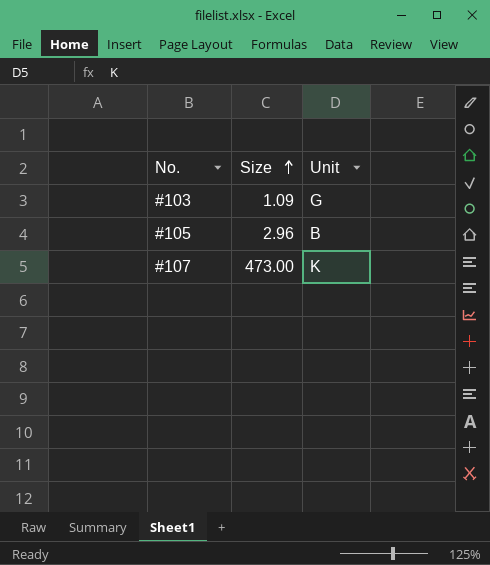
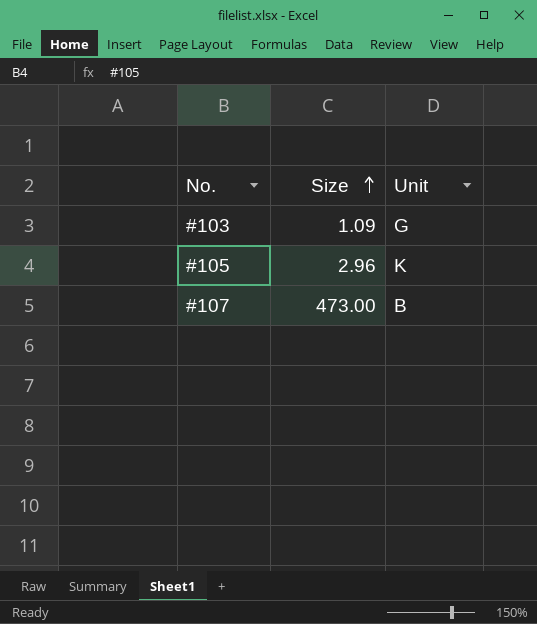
#105 | Unit: B -> K
#107 | Unit: K -> B

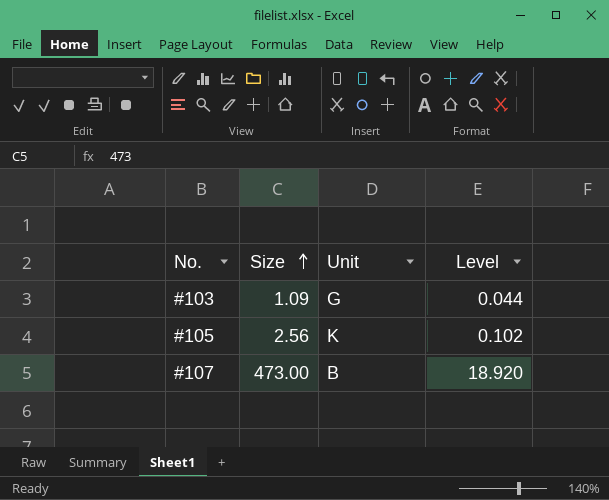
column Level | formula: none -> [Size] * 0.04
#105 | Size: 2.96 -> 2.56

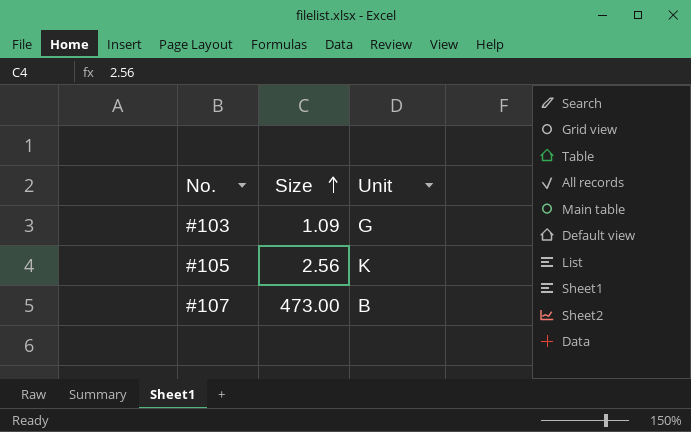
column Level | formula: [Size] * 0.04 -> none

